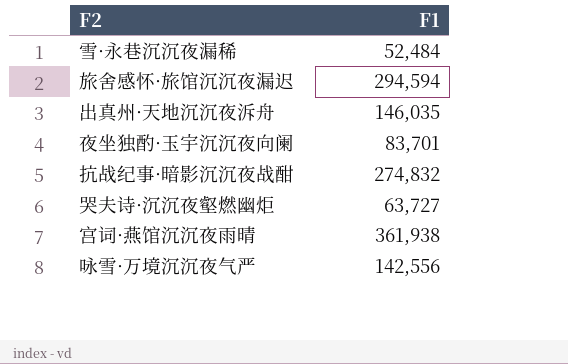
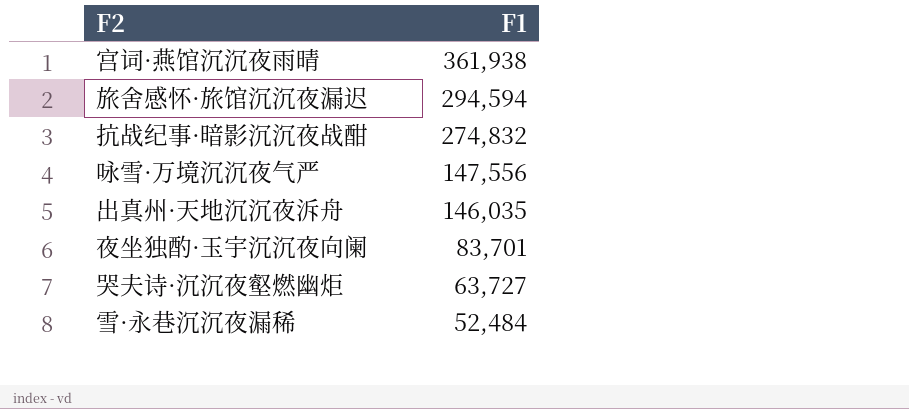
row order: none -> F1 descending
咏雪·万境沉沉夜气严 | F1: 142,556 -> 147,556

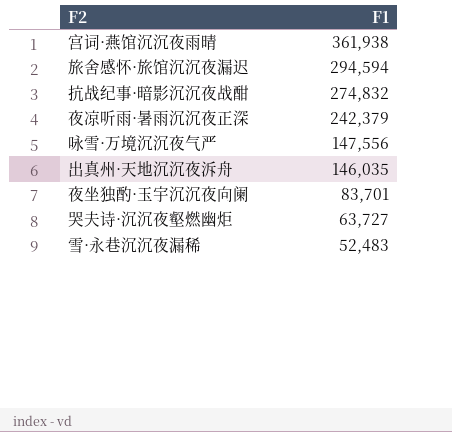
row 夜凉听雨·暑雨沉沉夜正深: none -> 242,379
雪·永巷沉沉夜漏稀 | F1: 52,484 -> 52,483

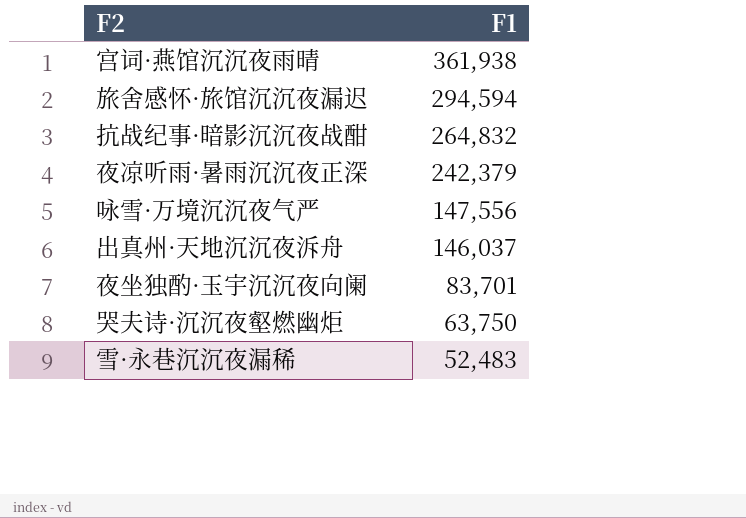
抗战纪事·暗影沉沉夜战酣 | F1: 274,832 -> 264,832
出真州·天地沉沉夜泝舟 | F1: 146,035 -> 146,037
哭夫诗·沉沉夜壑燃幽炬 | F1: 63,727 -> 63,750

